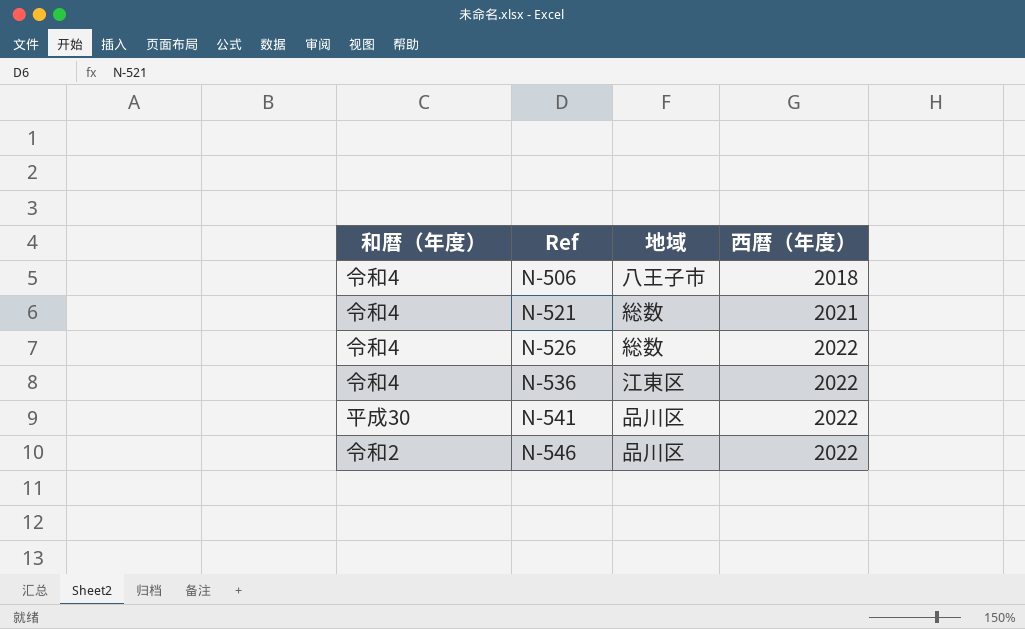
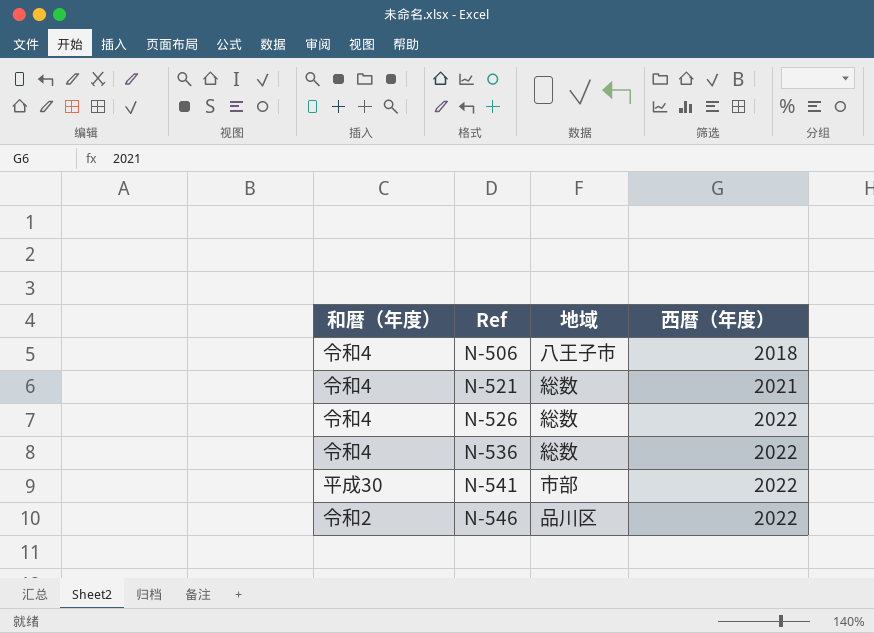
N-536 | 地域: 江東区 -> 総数
N-541 | 地域: 品川区 -> 市部

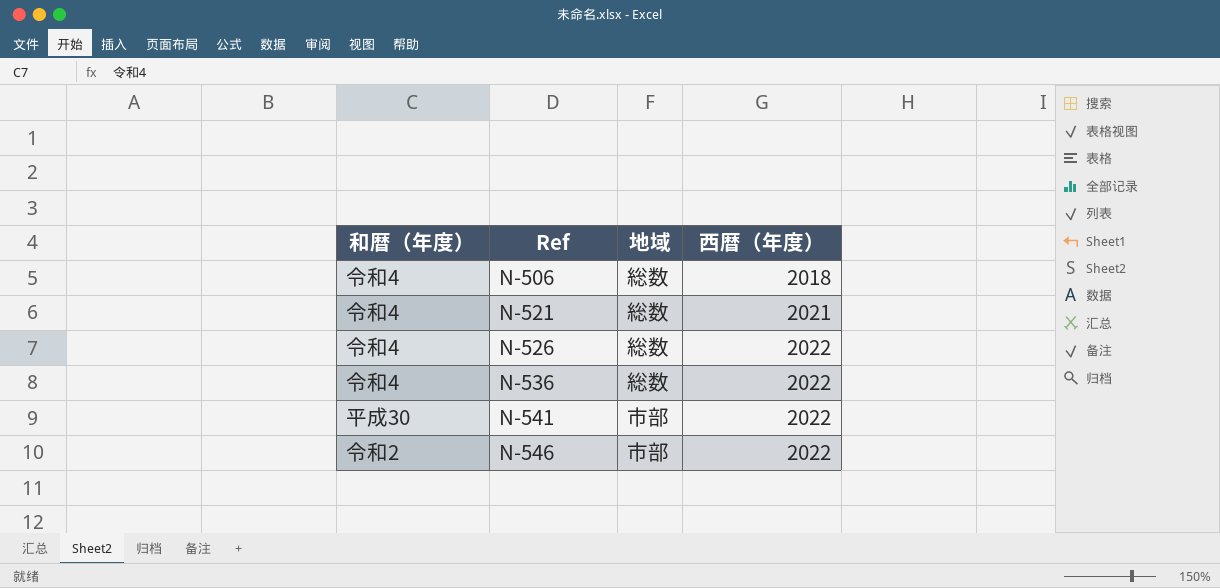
N-506 | 地域: 八王子市 -> 総数
N-546 | 地域: 品川区 -> 市部

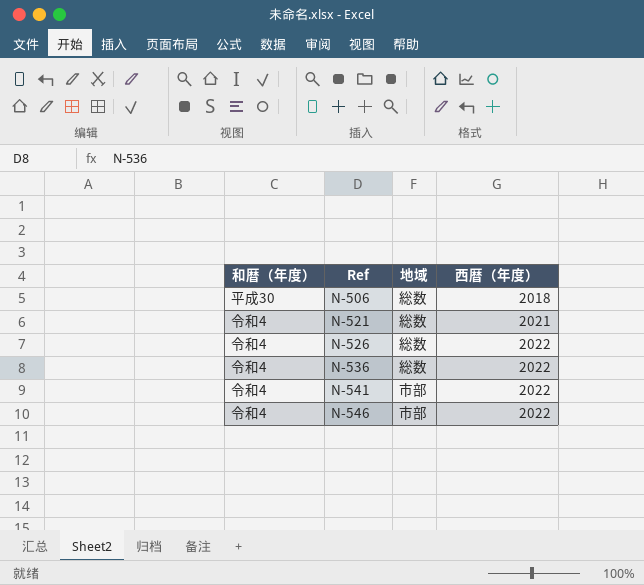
N-506 | 和暦（年度）: 令和4 -> 平成30
N-541 | 和暦（年度）: 平成30 -> 令和4
N-546 | 和暦（年度）: 令和2 -> 令和4

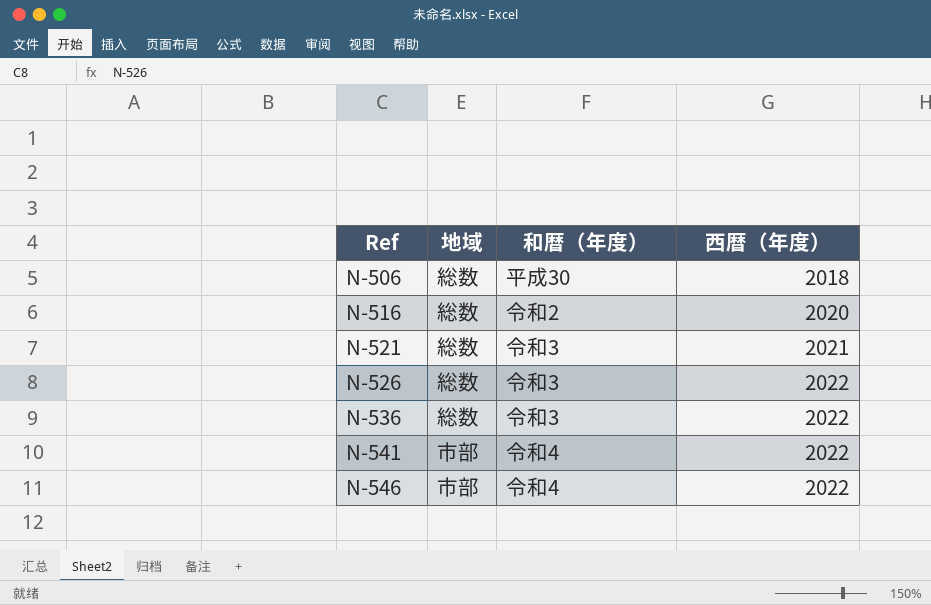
column 和暦（年度） | position: 1 -> 3
row N-516: none -> 総数 | 令和2 | 2020
N-521 | 和暦（年度）: 令和4 -> 令和3
N-526 | 和暦（年度）: 令和4 -> 令和3
N-536 | 和暦（年度）: 令和4 -> 令和3

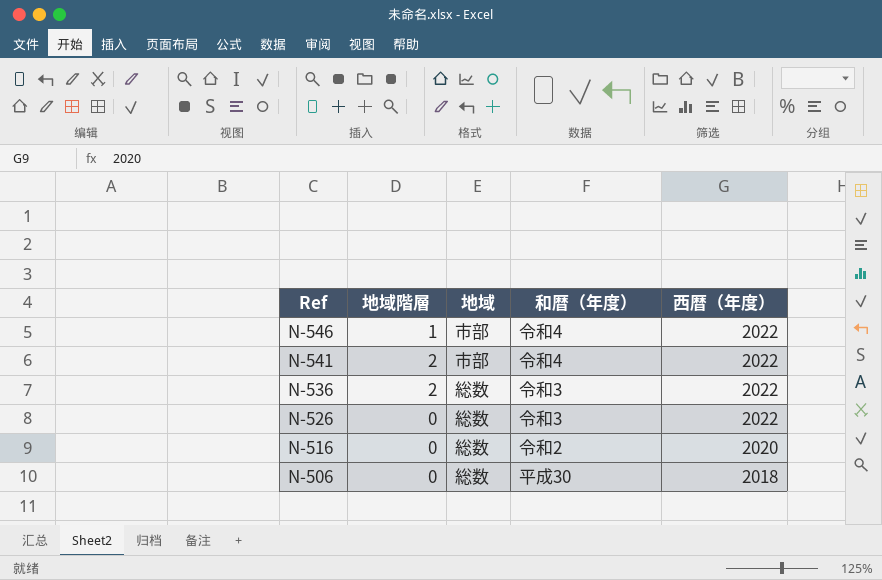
row order: Ref ascending -> Ref descending
column 地域階層 | position: none -> 2
row N-521: 総数 | 令和3 | 2021 -> none

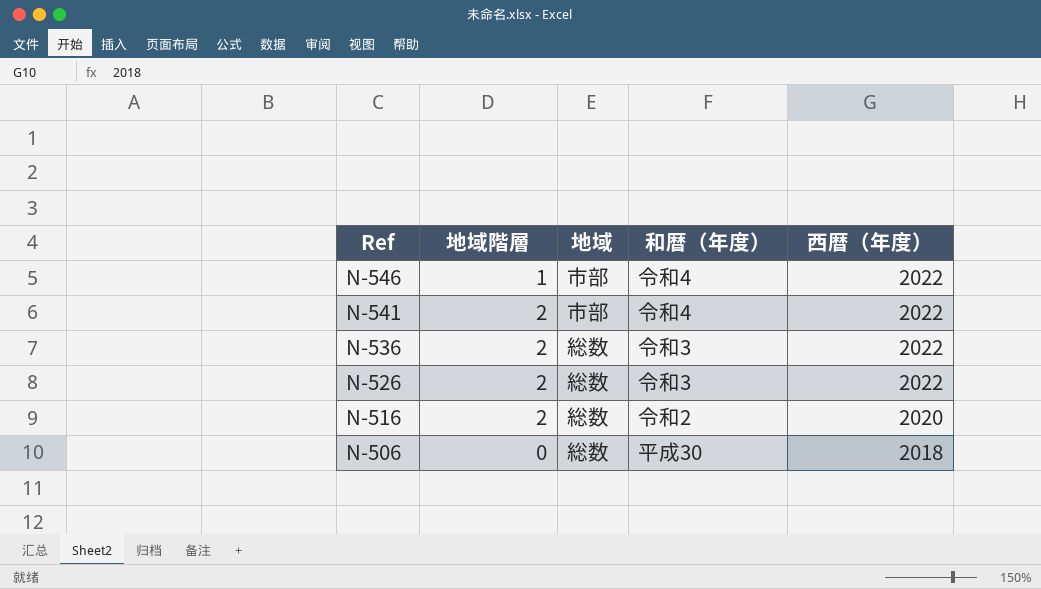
N-526 | 地域階層: 0 -> 2
N-516 | 地域階層: 0 -> 2

